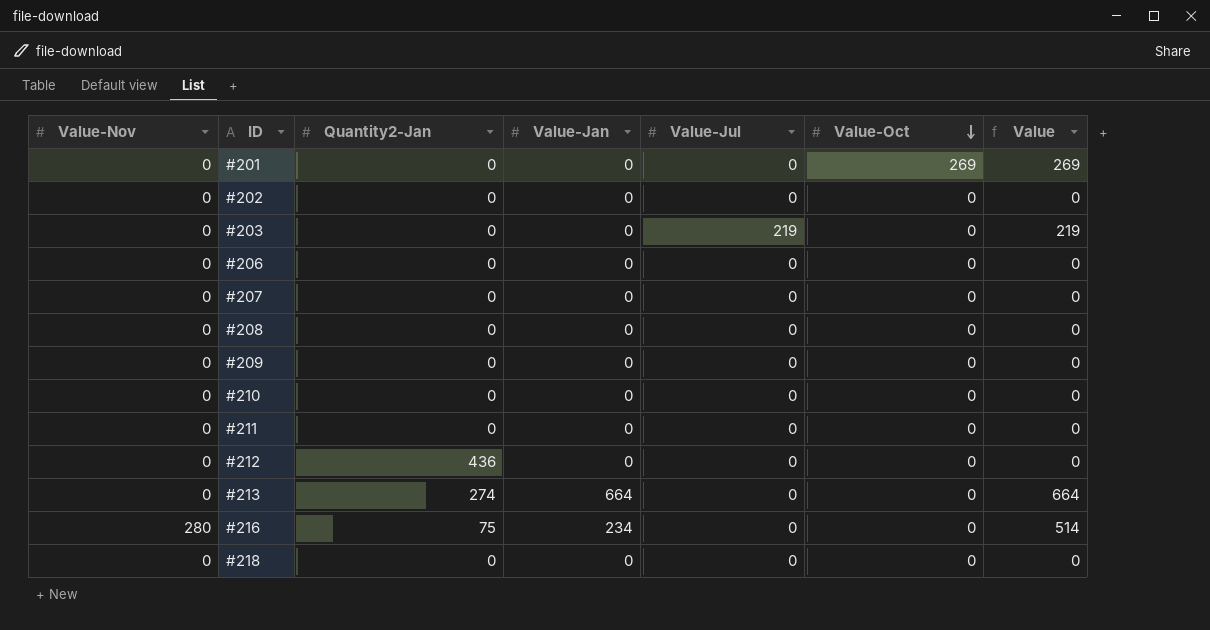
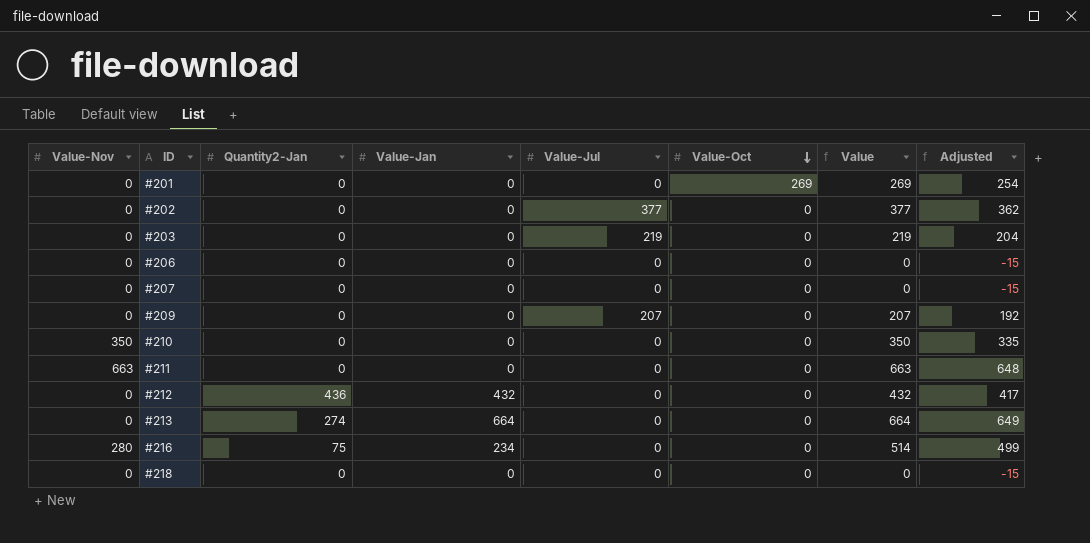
column Adjusted | formula: none -> [Value] - 15
row #208: 0 | 0 | 0 | 0 | 0 | 0 -> none
#202 | Value-Jul: 0 -> 377
#202 | Value: 0 -> 377
#209 | Value-Jul: 0 -> 207
#209 | Value: 0 -> 207
#210 | Value-Nov: 0 -> 350
#210 | Value: 0 -> 350
#211 | Value-Nov: 0 -> 663
#211 | Value: 0 -> 663
#212 | Value-Jan: 0 -> 432
#212 | Value: 0 -> 432

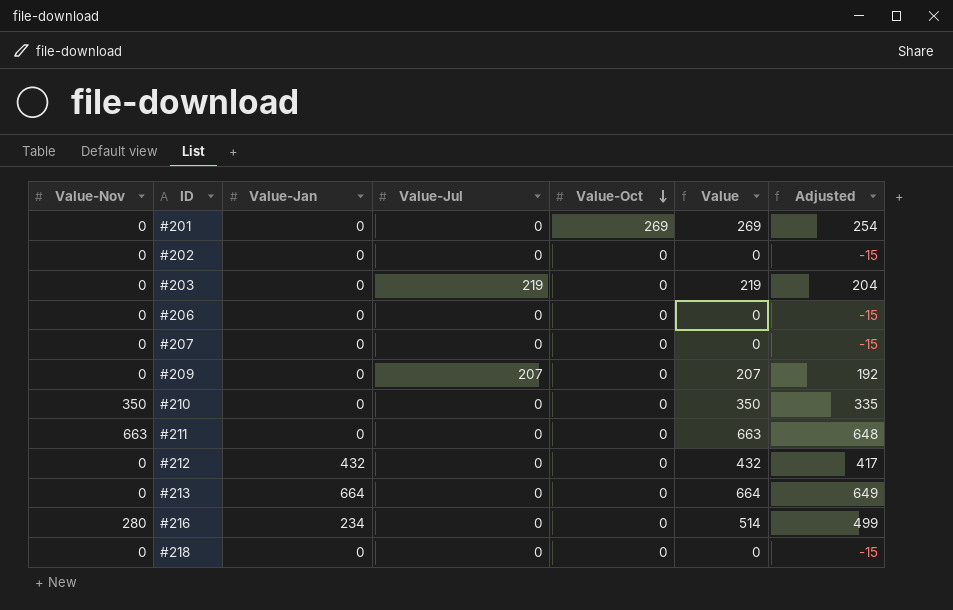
column Quantity2-Jan | position: 3 -> none
#202 | Value-Jul: 377 -> 0
#202 | Value: 377 -> 0
#202 | Adjusted: 362 -> -15

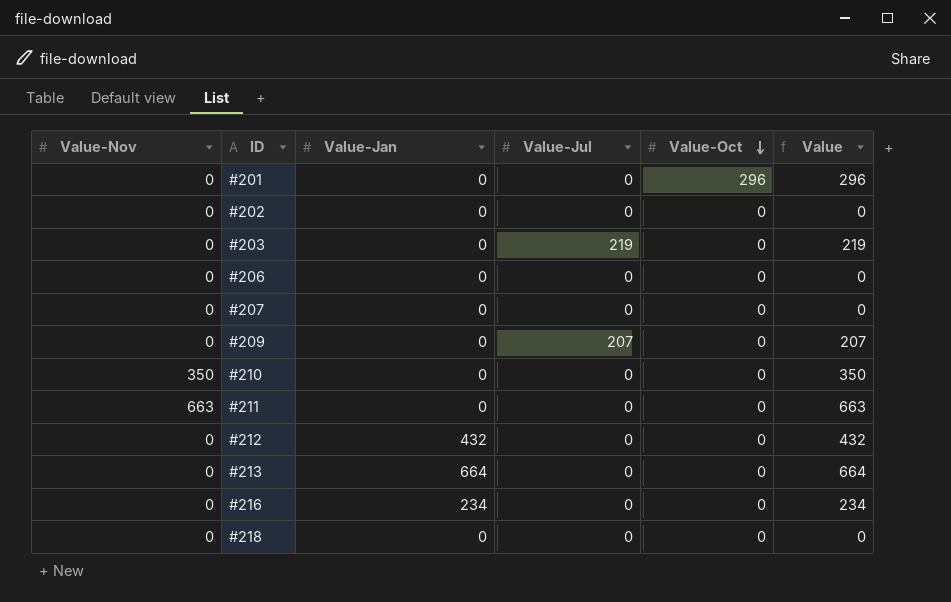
column Adjusted | formula: [Value] - 15 -> none
#201 | Value-Oct: 269 -> 296
#201 | Value: 269 -> 296
#216 | Value-Nov: 280 -> 0
#216 | Value: 514 -> 234

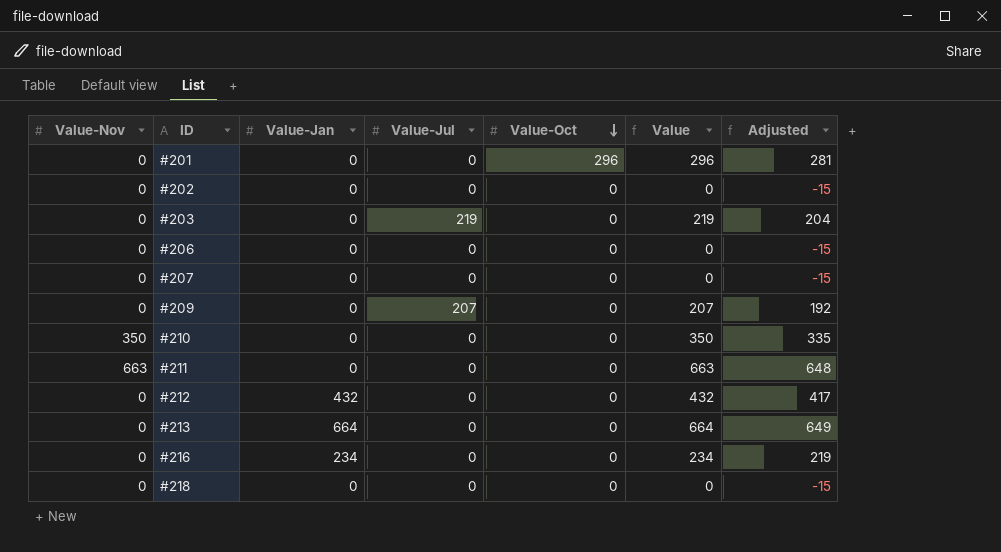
column Adjusted | formula: none -> [Value] - 15

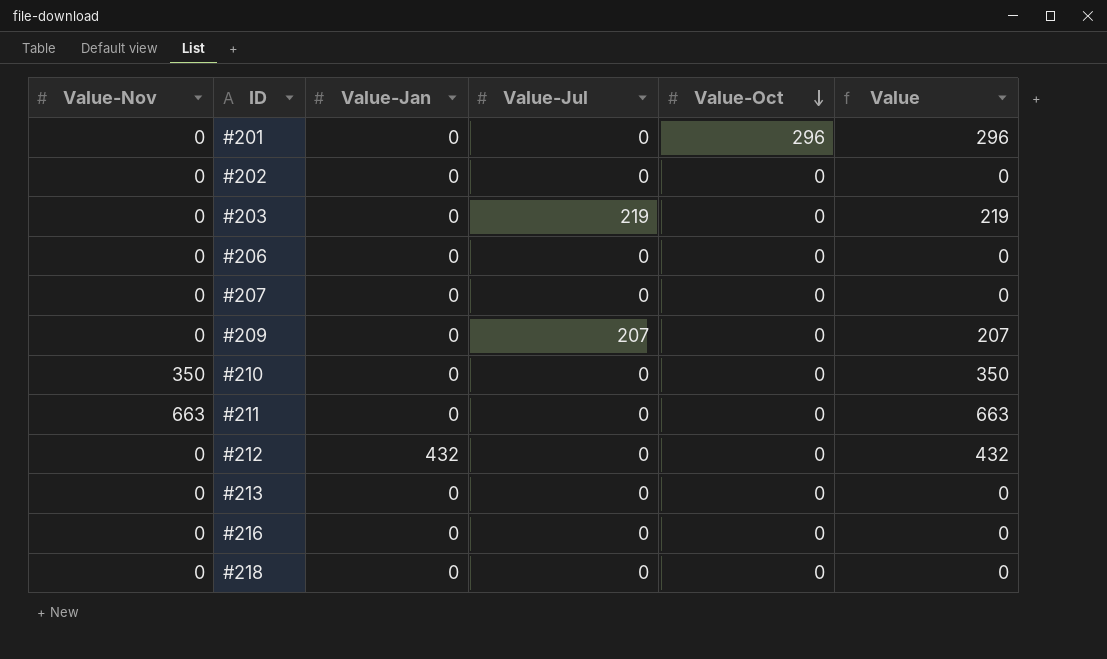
column Adjusted | formula: [Value] - 15 -> none
#213 | Value-Jan: 664 -> 0
#213 | Value: 664 -> 0
#216 | Value-Jan: 234 -> 0
#216 | Value: 234 -> 0

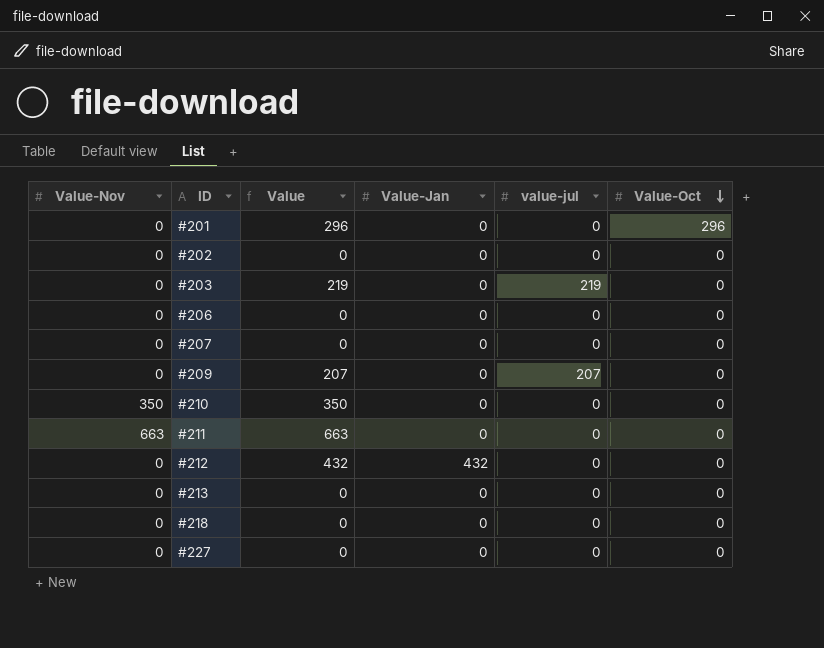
column Value | position: 6 -> 3
column name: Value-Jul -> value-jul
row #216: 0 | 0 | 0 | 0 | 0 -> none
row #227: none -> 0 | 0 | 0 | 0 | 0

